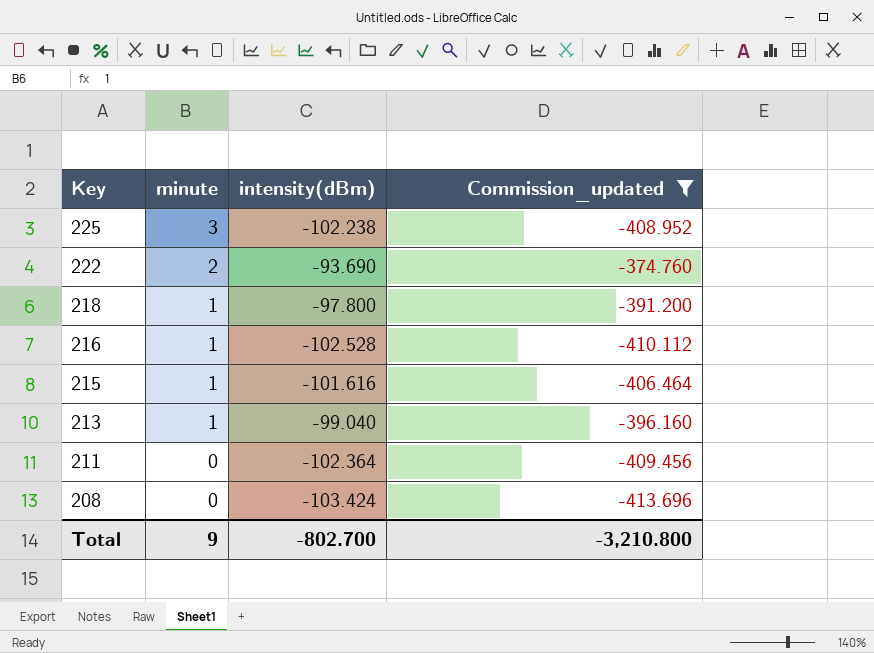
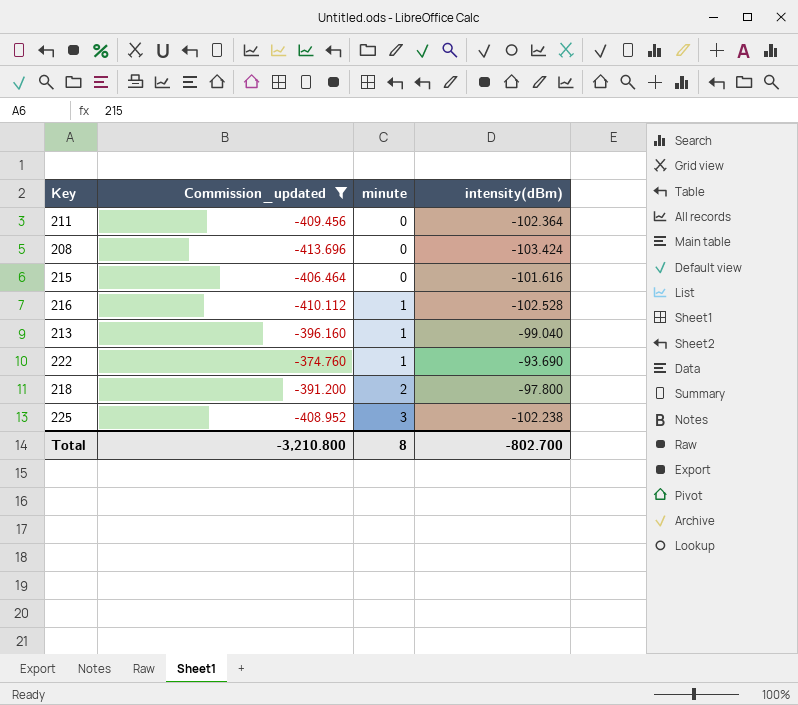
row order: Key descending -> minute ascending
column Commission_updated | position: 4 -> 2
215 | minute: 1 -> 0
222 | minute: 2 -> 1
218 | minute: 1 -> 2
Total | minute: 9 -> 8

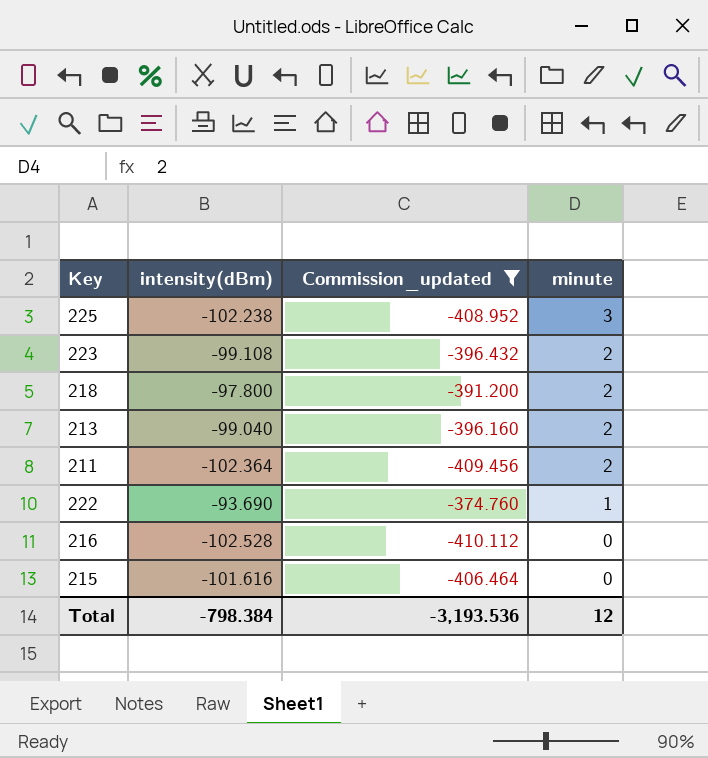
row order: minute ascending -> minute descending
column intensity(dBm) | position: 4 -> 2
row 208: -413.696 | 0 | -103.424 -> none
row 223: none -> -99.108 | -396.432 | 2
213 | minute: 1 -> 2
211 | minute: 0 -> 2
216 | minute: 1 -> 0
Total | intensity(dBm): -802.700 -> -798.384
Total | Commission_updated: -3,210.800 -> -3,193.536
Total | minute: 8 -> 12

